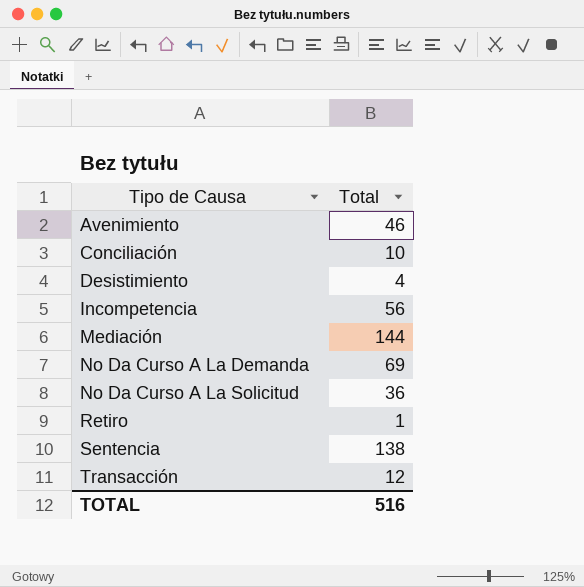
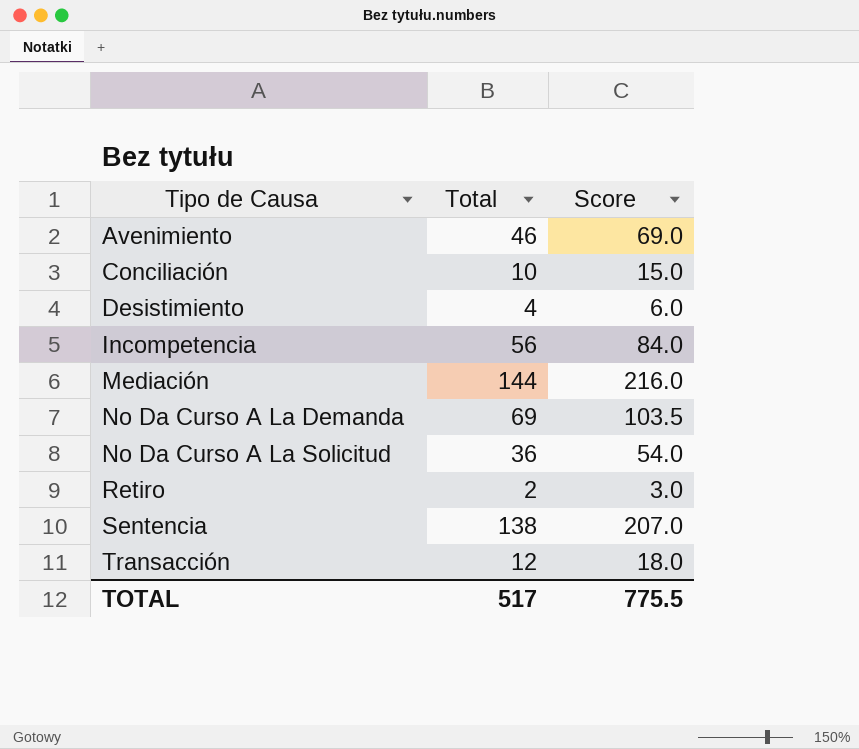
column Score | formula: none -> [Total] * 1.5
Retiro | Total: 1 -> 2
TOTAL | Total: 516 -> 517

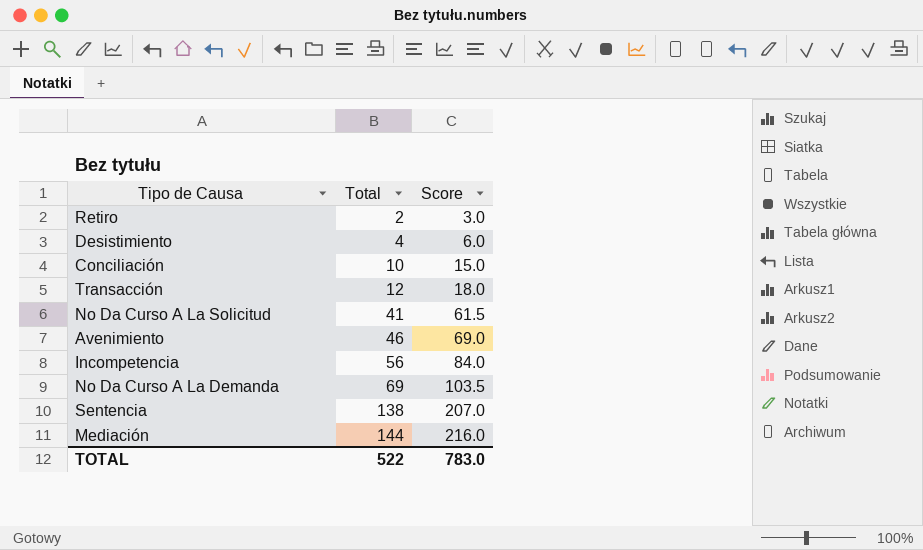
row order: Tipo de Causa ascending -> Total ascending
No Da Curso A La Solicitud | Total: 36 -> 41
No Da Curso A La Solicitud | Score: 54.0 -> 61.5
TOTAL | Total: 517 -> 522
TOTAL | Score: 775.5 -> 783.0

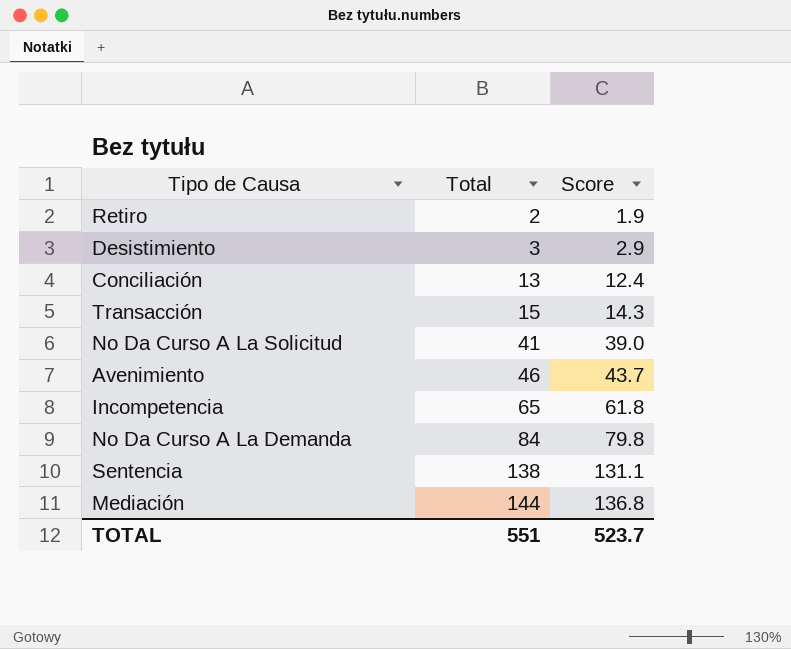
column Score | formula: [Total] * 1.5 -> [Total] * 0.95
Desistimiento | Total: 4 -> 3
Conciliación | Total: 10 -> 13
Transacción | Total: 12 -> 15
Incompetencia | Total: 56 -> 65
No Da Curso A La Demanda | Total: 69 -> 84
TOTAL | Total: 522 -> 551
TOTAL | Score: 783.0 -> 523.7

